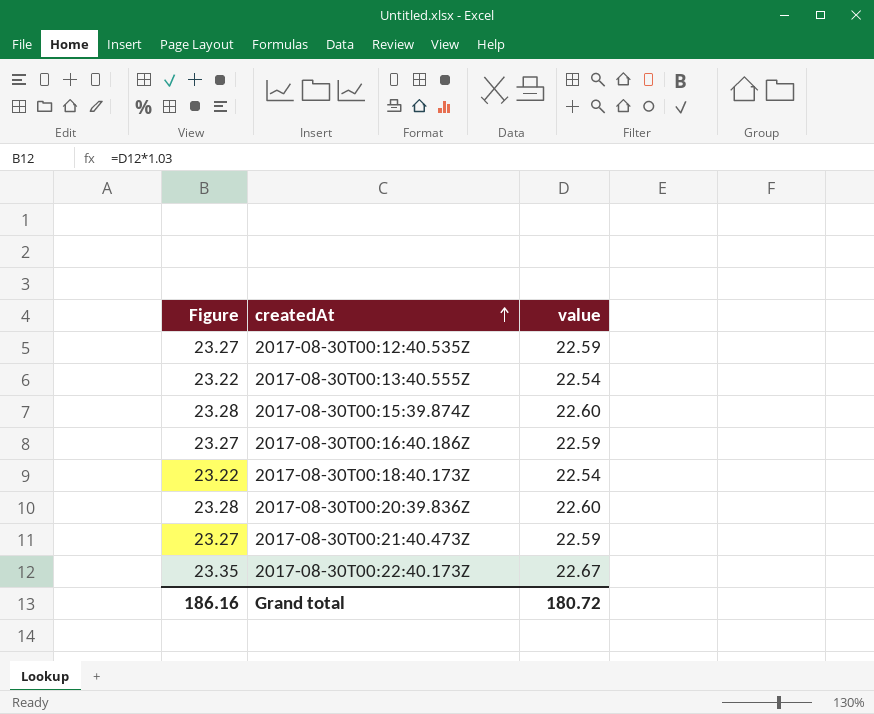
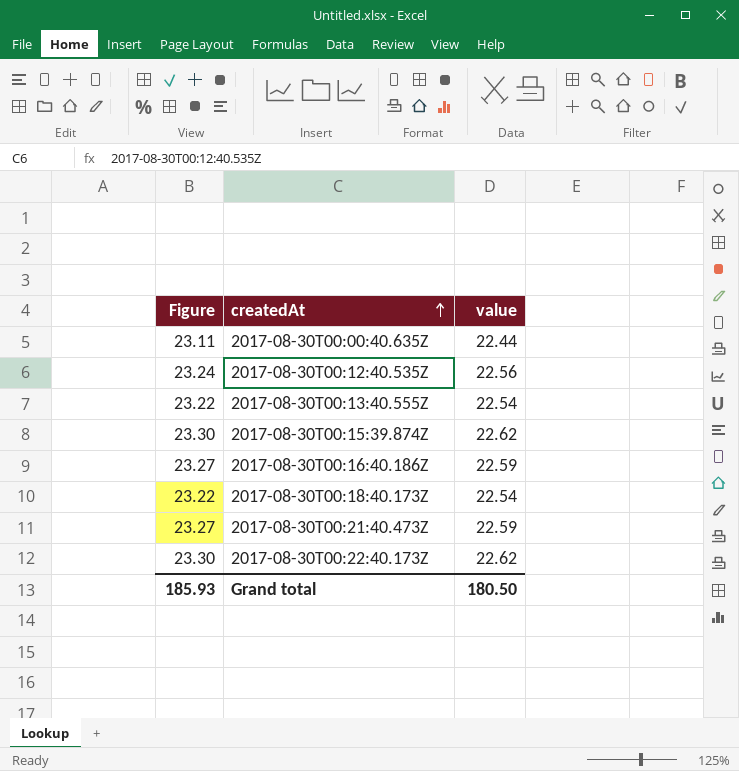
row 2017-08-30T00:20:39.836Z: 23.28 | 22.60 -> none
row 2017-08-30T00:00:40.635Z: none -> 23.11 | 22.44
2017-08-30T00:12:40.535Z | Figure: 23.27 -> 23.24
2017-08-30T00:12:40.535Z | value: 22.59 -> 22.56
2017-08-30T00:15:39.874Z | Figure: 23.28 -> 23.30
2017-08-30T00:15:39.874Z | value: 22.60 -> 22.62
2017-08-30T00:22:40.173Z | Figure: 23.35 -> 23.30
2017-08-30T00:22:40.173Z | value: 22.67 -> 22.62
Grand total | Figure: 186.16 -> 185.93
Grand total | value: 180.72 -> 180.50

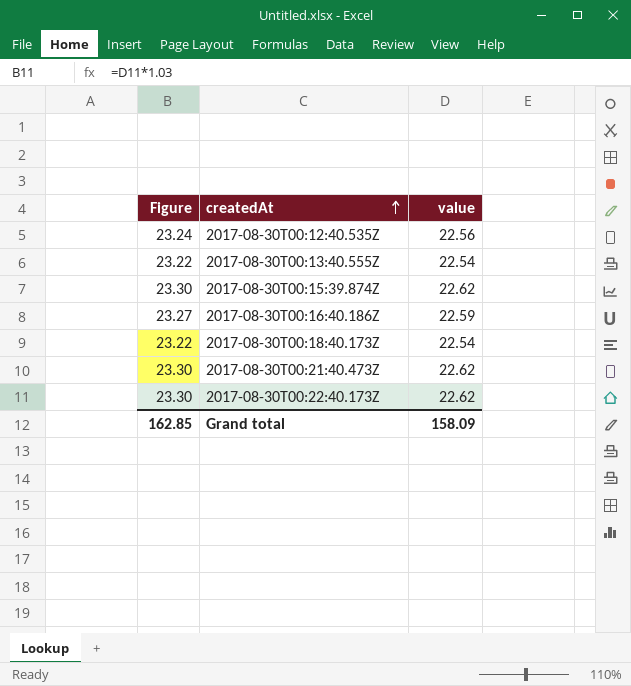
row 2017-08-30T00:00:40.635Z: 23.11 | 22.44 -> none
2017-08-30T00:21:40.473Z | Figure: 23.27 -> 23.30
2017-08-30T00:21:40.473Z | value: 22.59 -> 22.62
Grand total | Figure: 185.93 -> 162.85
Grand total | value: 180.50 -> 158.09

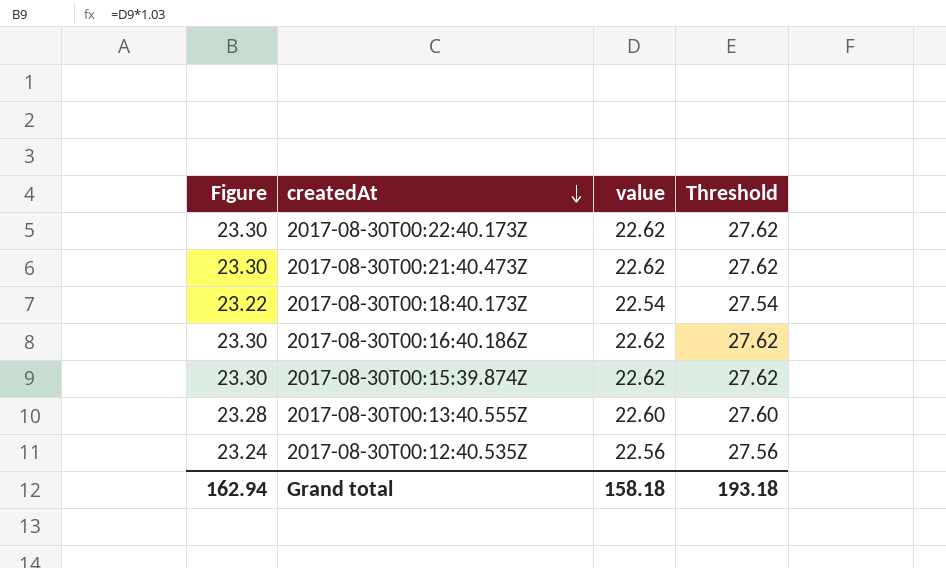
row order: createdAt ascending -> createdAt descending
column Threshold | formula: none -> [value] + 5
2017-08-30T00:16:40.186Z | Figure: 23.27 -> 23.30
2017-08-30T00:16:40.186Z | value: 22.59 -> 22.62
2017-08-30T00:13:40.555Z | Figure: 23.22 -> 23.28
2017-08-30T00:13:40.555Z | value: 22.54 -> 22.60
Grand total | Figure: 162.85 -> 162.94
Grand total | value: 158.09 -> 158.18

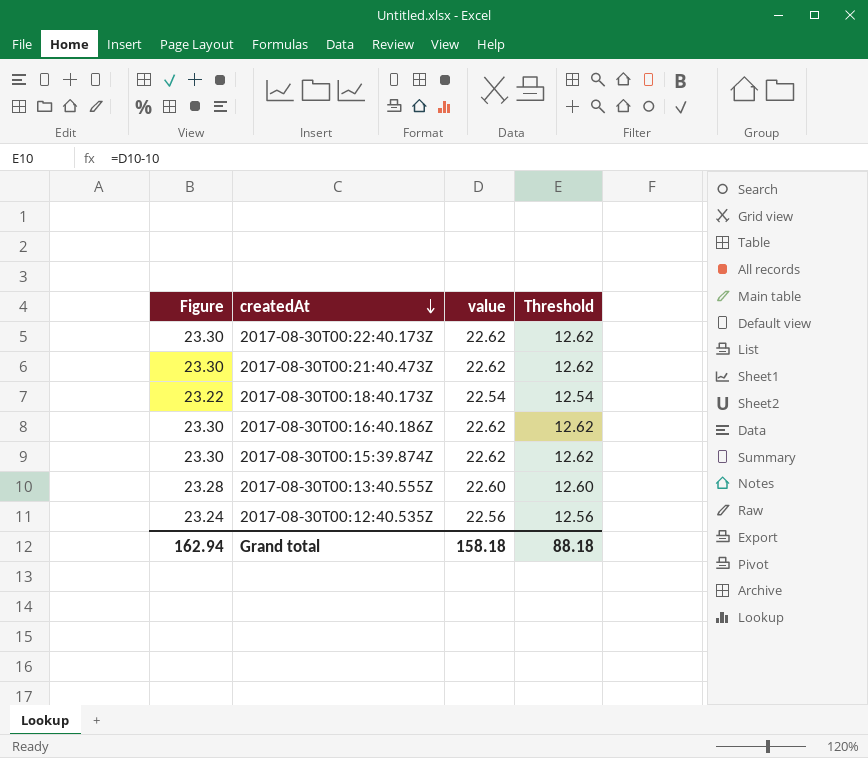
column Threshold | formula: [value] + 5 -> [value] - 10
Grand total | Threshold: 193.18 -> 88.18

